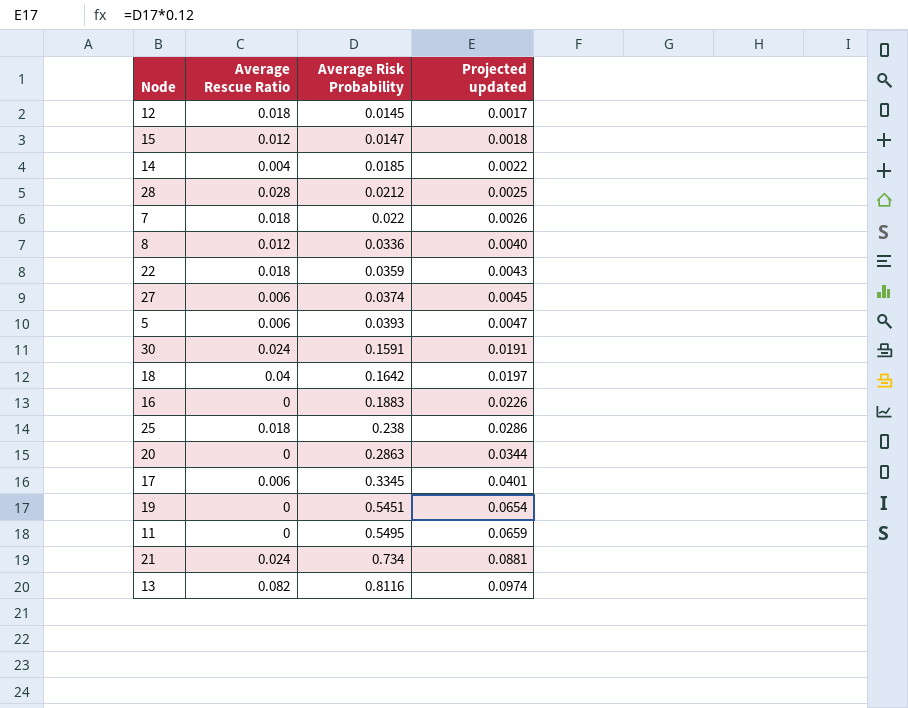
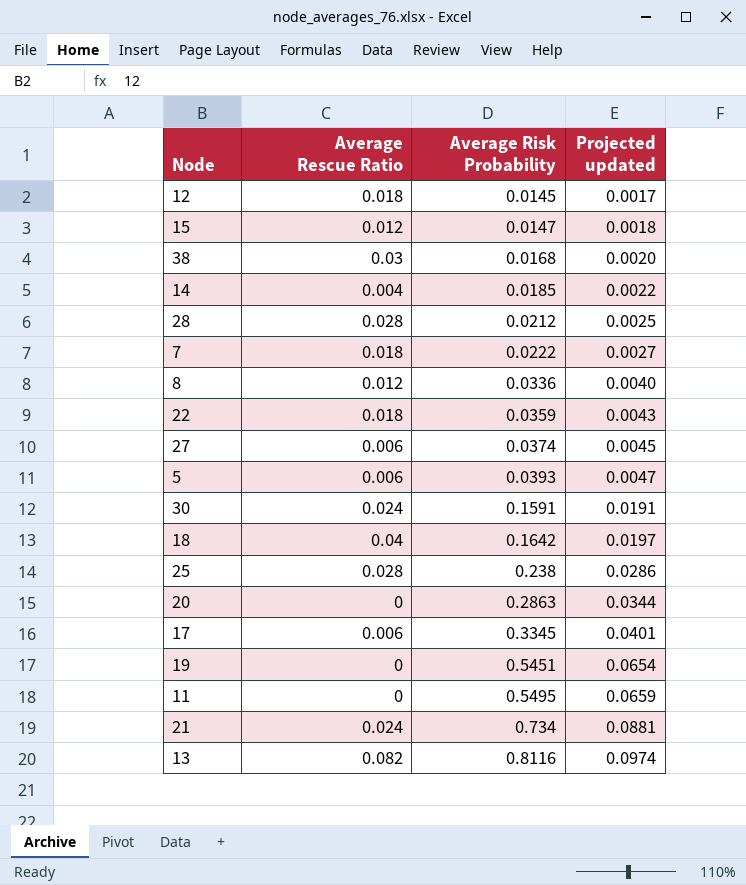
row 16: 0 | 0.1883 | 0.0226 -> none
row 38: none -> 0.03 | 0.0168 | 0.0020
7 | Average Risk Probability: 0.022 -> 0.0222
7 | Projected updated: 0.0026 -> 0.0027
25 | Average Rescue Ratio: 0.018 -> 0.028

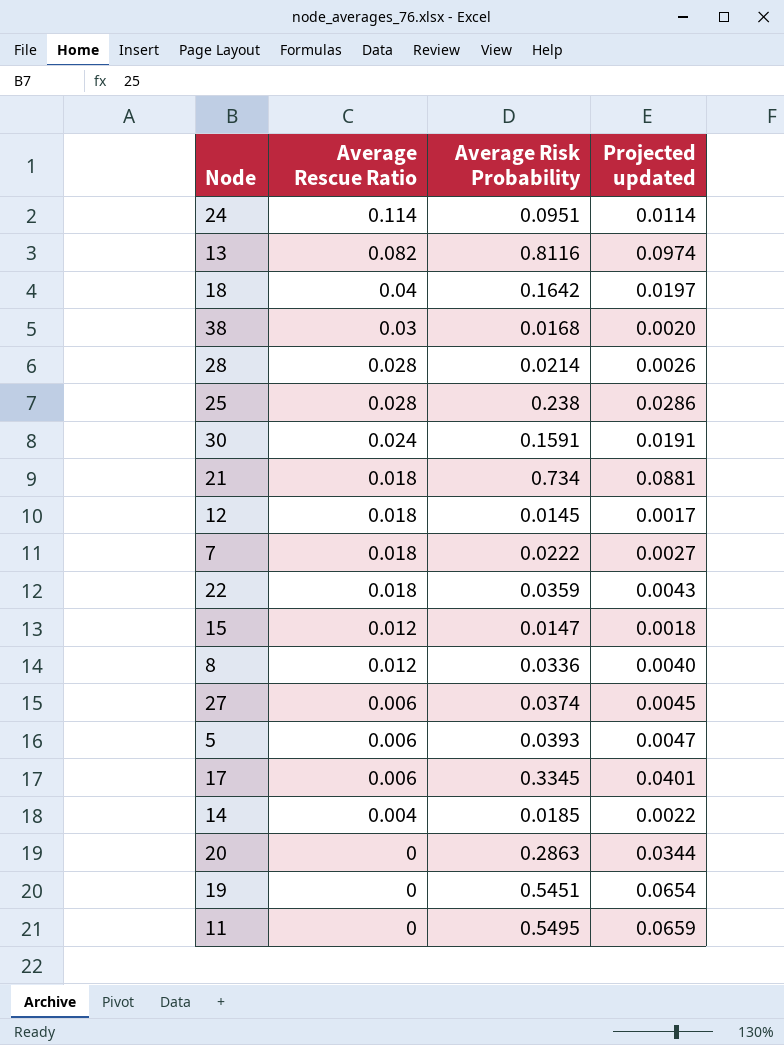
row order: Average Risk Probability ascending -> Average Rescue Ratio descending
row 24: none -> 0.114 | 0.0951 | 0.0114
28 | Average Risk Probability: 0.0212 -> 0.0214
28 | Projected updated: 0.0025 -> 0.0026
21 | Average Rescue Ratio: 0.024 -> 0.018

